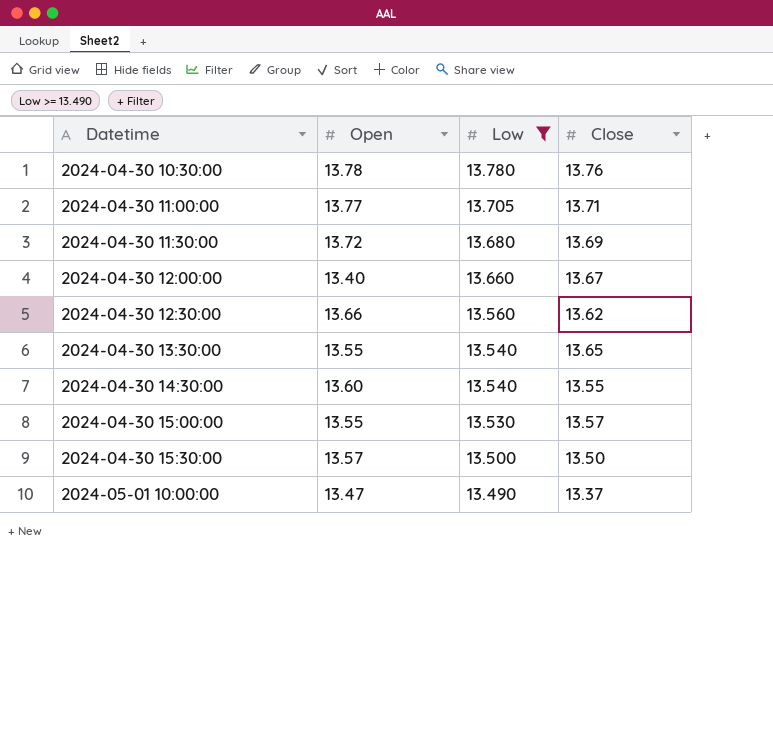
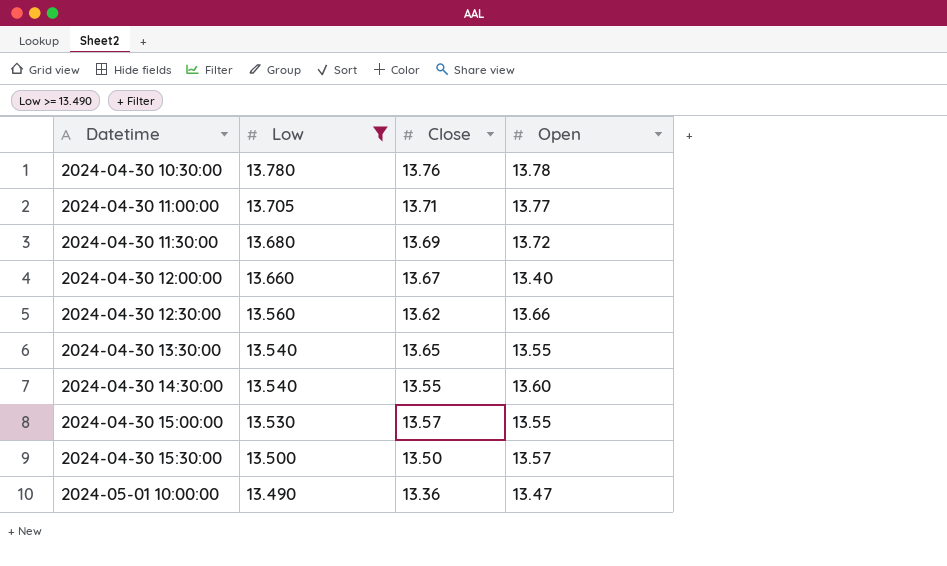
column Open | position: 2 -> 4
2024-05-01 10:00:00 | Close: 13.37 -> 13.36

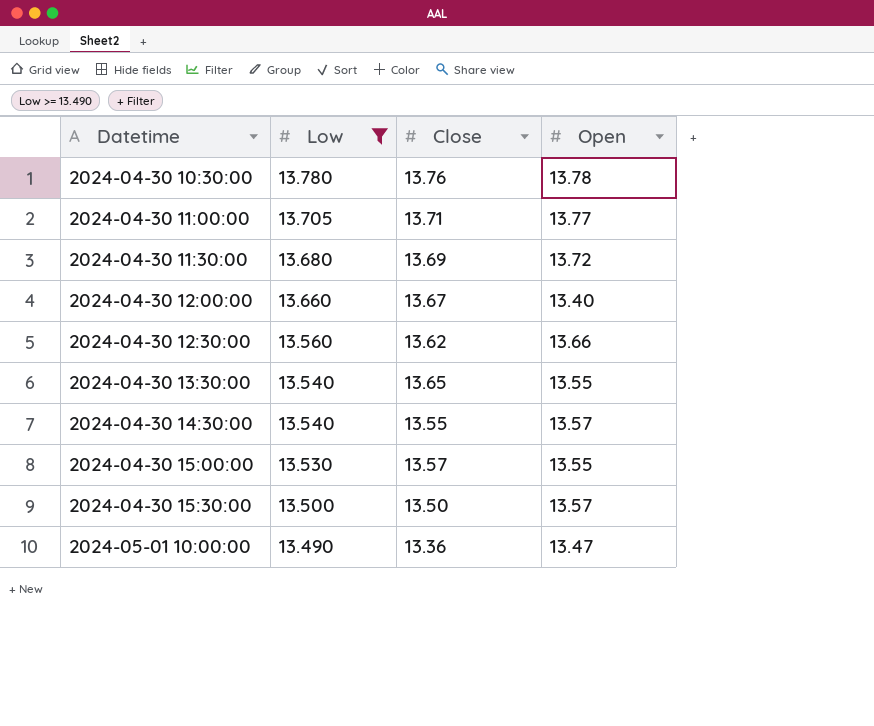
2024-04-30 14:30:00 | Open: 13.60 -> 13.57

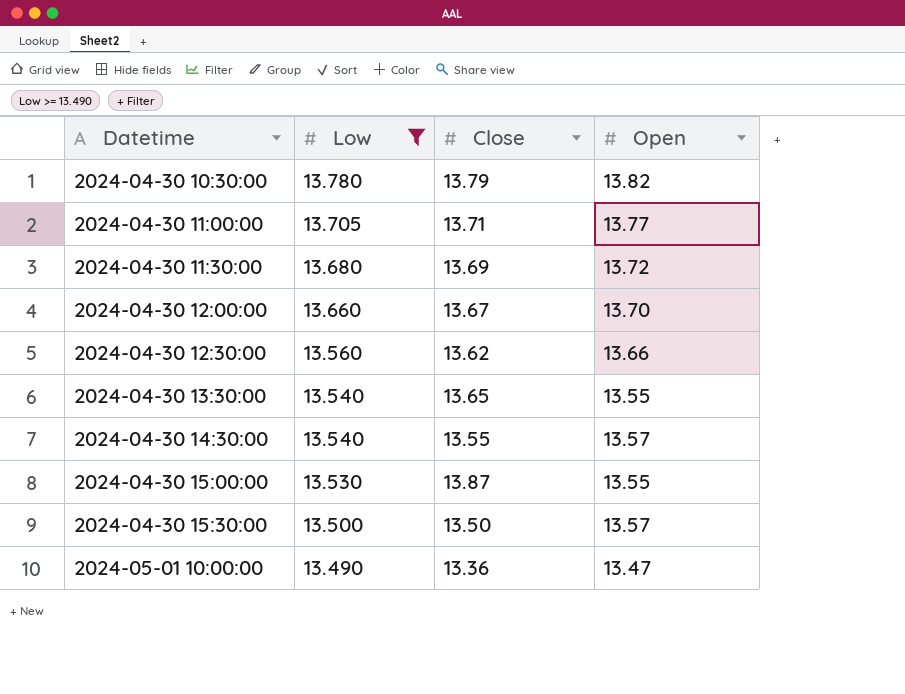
2024-04-30 10:30:00 | Close: 13.76 -> 13.79
2024-04-30 10:30:00 | Open: 13.78 -> 13.82
2024-04-30 12:00:00 | Open: 13.40 -> 13.70
2024-04-30 15:00:00 | Close: 13.57 -> 13.87

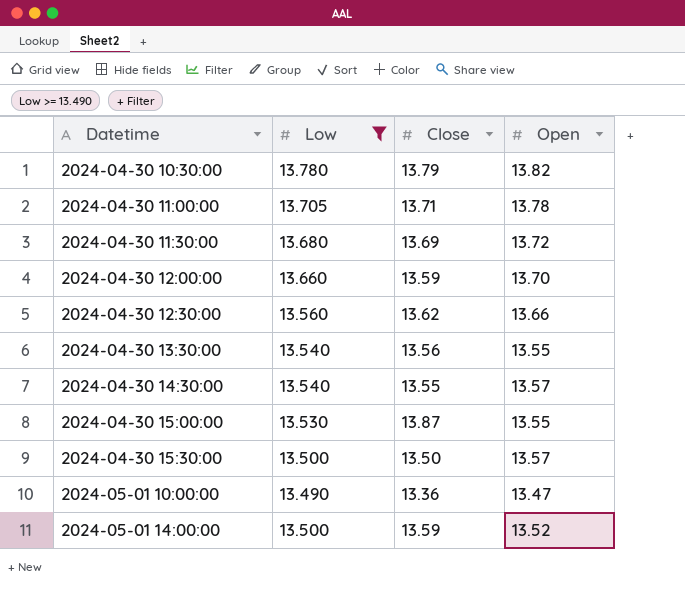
2024-04-30 11:00:00 | Open: 13.77 -> 13.78
2024-04-30 12:00:00 | Close: 13.67 -> 13.59
2024-04-30 13:30:00 | Close: 13.65 -> 13.56
row 2024-05-01 14:00:00: none -> 13.500 | 13.59 | 13.52

